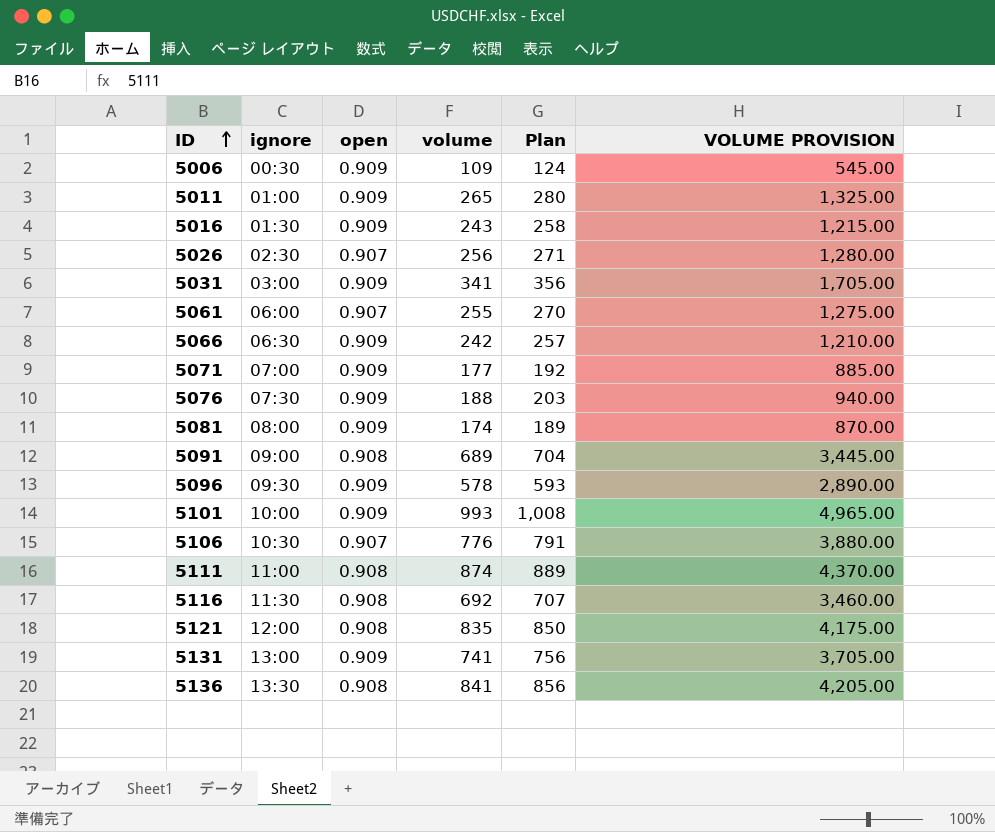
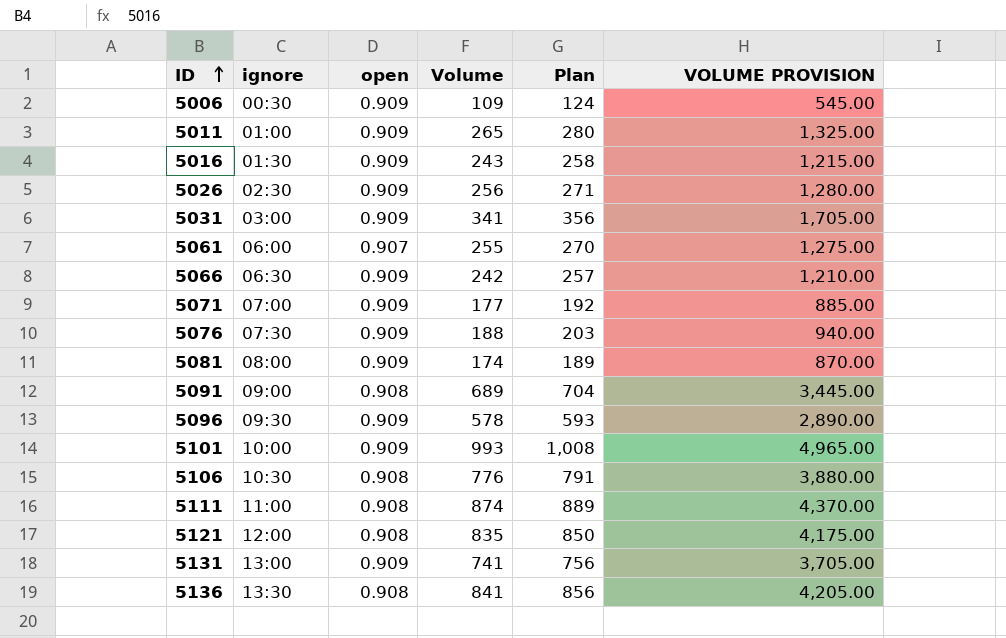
column name: volume -> Volume
row 5116: 11:30 | 0.908 | 692 | 707 | 3,460.00 -> none
5026 | open: 0.907 -> 0.909
5106 | open: 0.907 -> 0.908

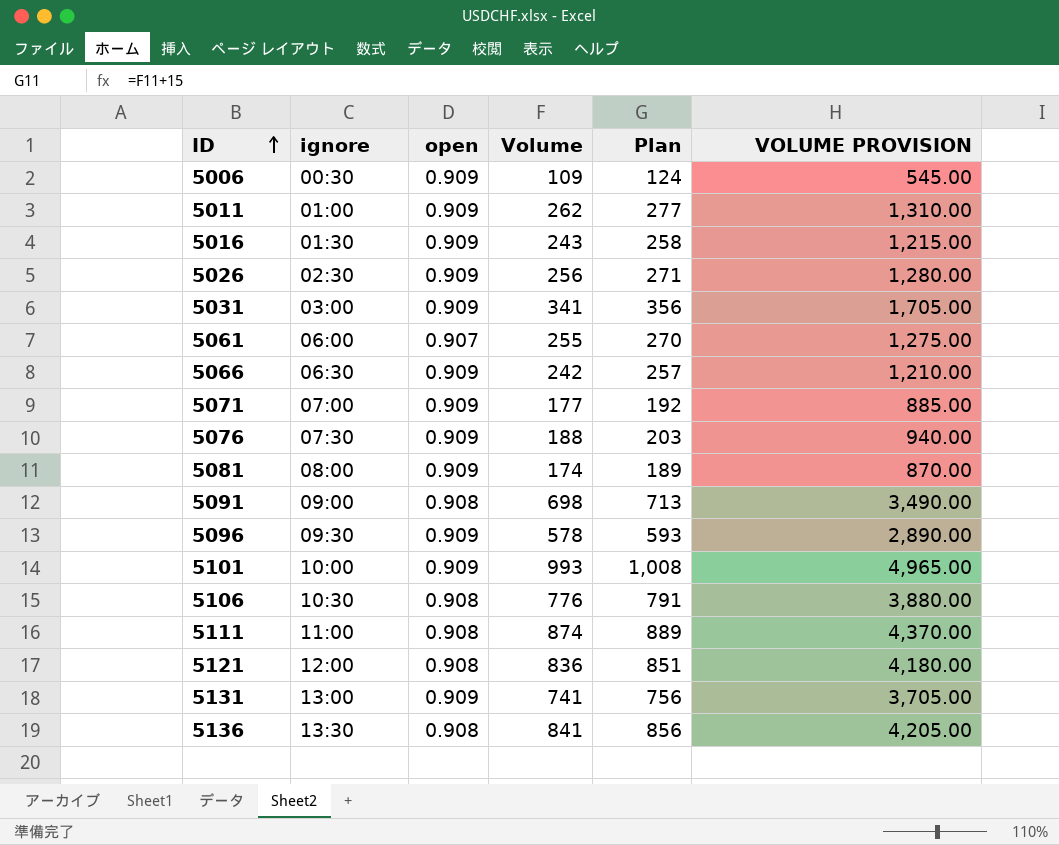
5011 | Volume: 265 -> 262
5011 | Plan: 280 -> 277
5011 | VOLUME PROVISION: 1,325.00 -> 1,310.00
5091 | Volume: 689 -> 698
5091 | Plan: 704 -> 713
5091 | VOLUME PROVISION: 3,445.00 -> 3,490.00
5121 | Volume: 835 -> 836
5121 | Plan: 850 -> 851
5121 | VOLUME PROVISION: 4,175.00 -> 4,180.00

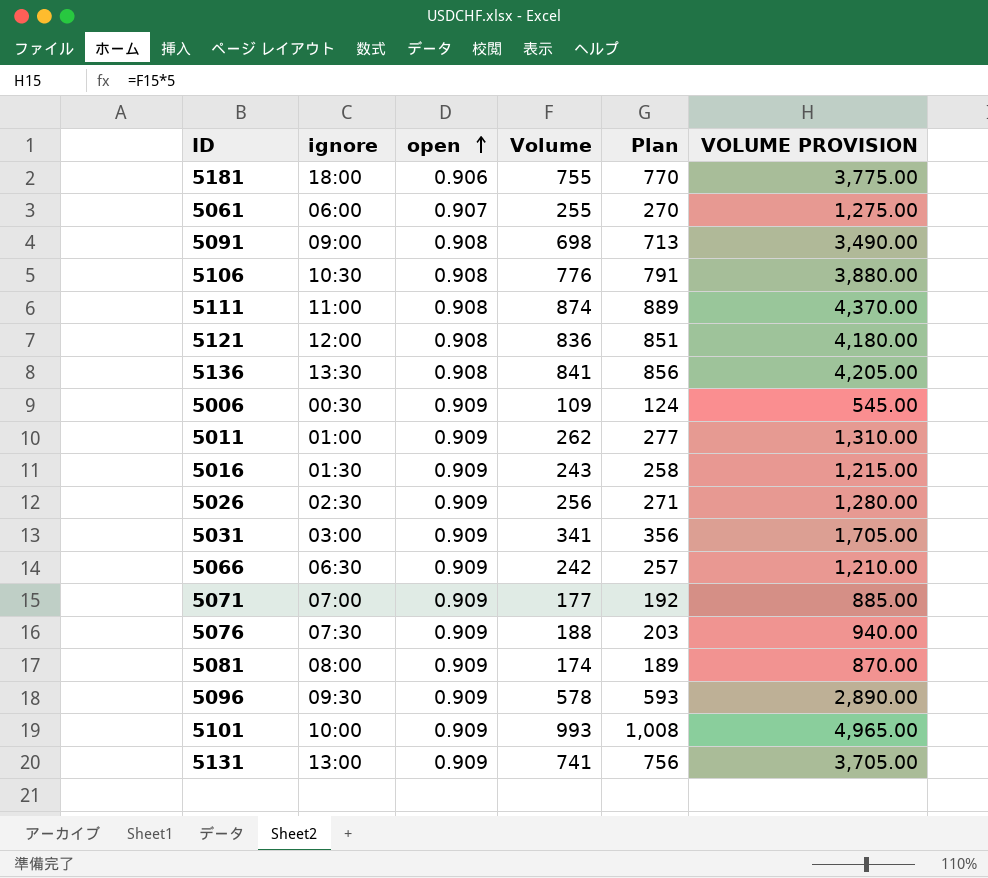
row order: ID ascending -> open ascending
row 5181: none -> 18:00 | 0.906 | 755 | 770 | 3,775.00

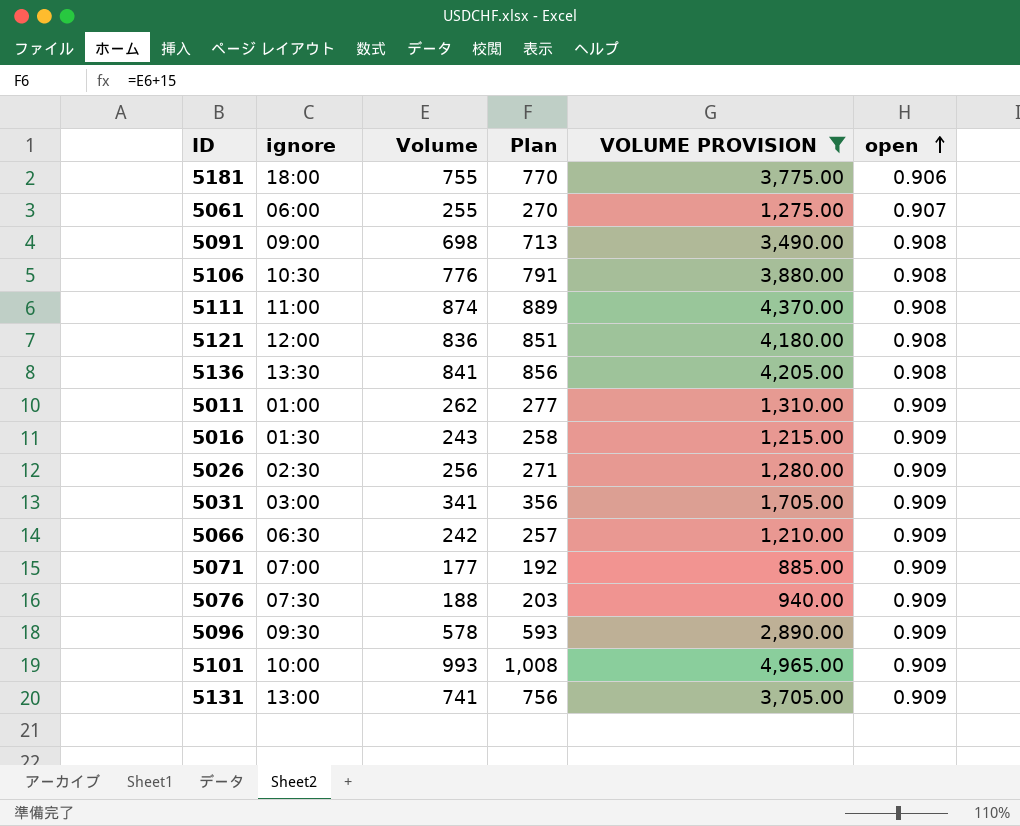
filter: none -> VOLUME PROVISION >= 885.00
column open | position: 3 -> 6

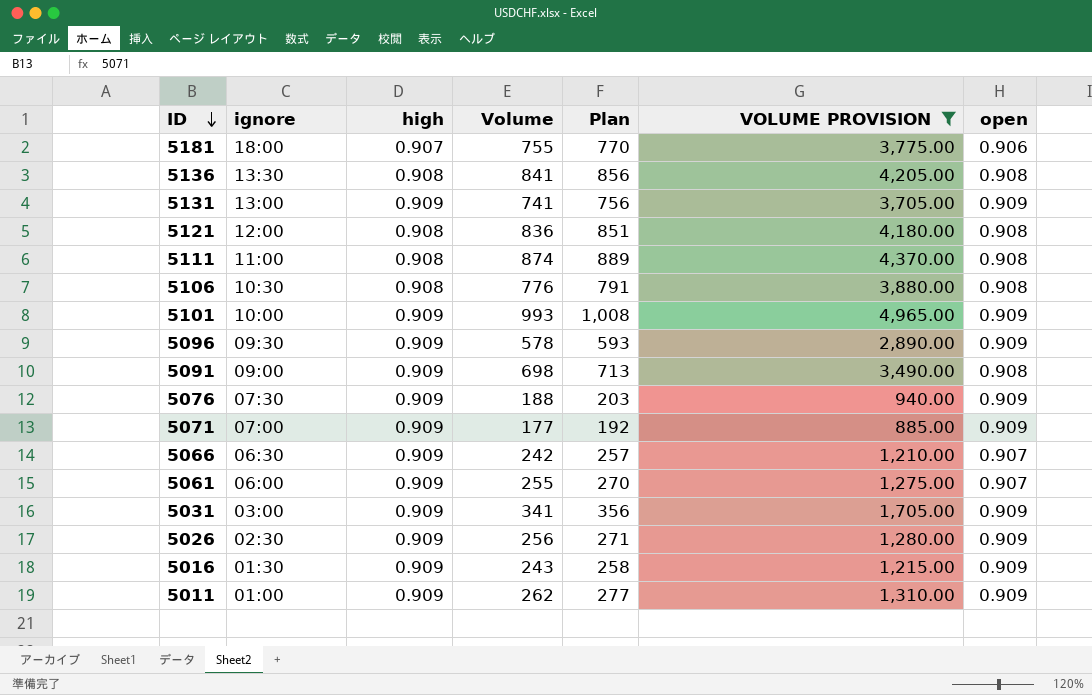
row order: open ascending -> ID descending
column high | position: none -> 3
5066 | open: 0.909 -> 0.907

